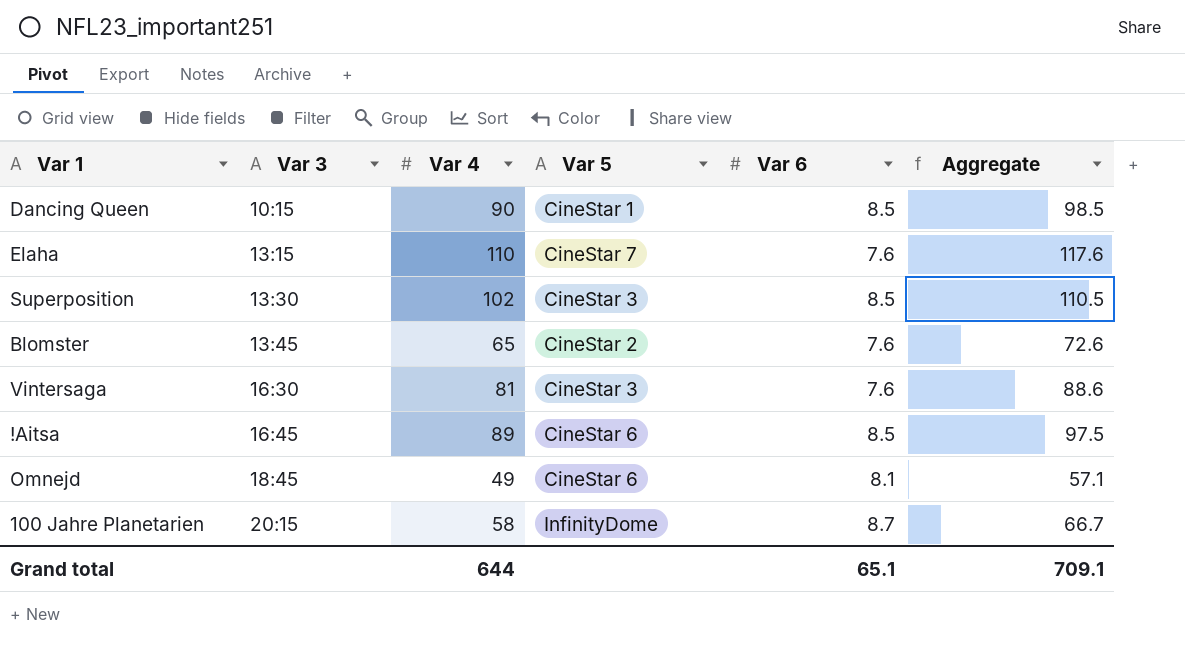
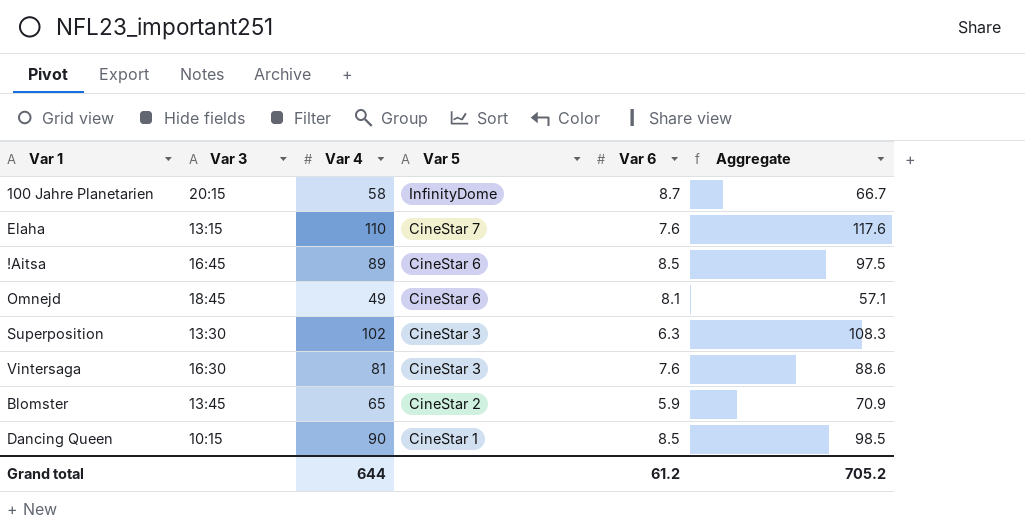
row order: Var 3 ascending -> Var 5 descending
Superposition | Var 6: 8.5 -> 6.3
Superposition | Aggregate: 110.5 -> 108.3
Blomster | Var 6: 7.6 -> 5.9
Blomster | Aggregate: 72.6 -> 70.9
Grand total | Var 6: 65.1 -> 61.2
Grand total | Aggregate: 709.1 -> 705.2

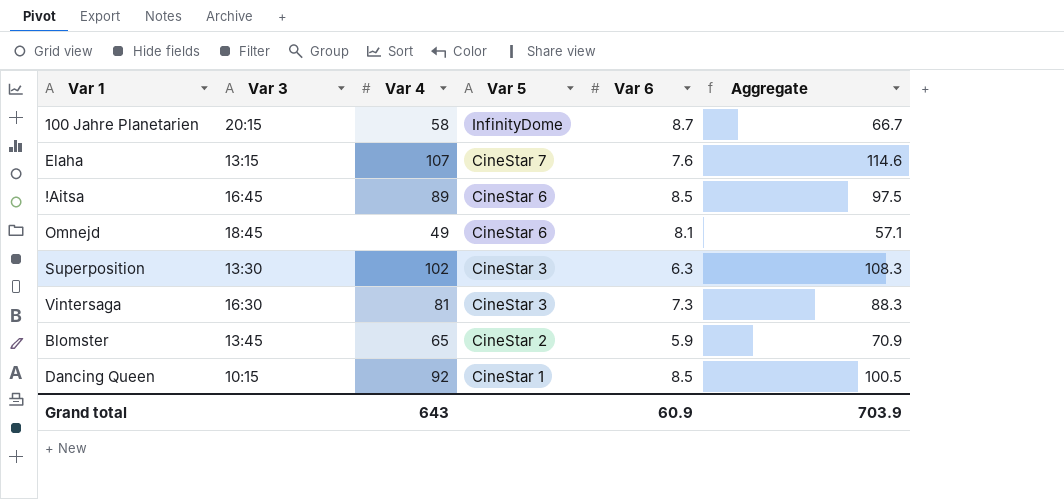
Elaha | Var 4: 110 -> 107
Elaha | Aggregate: 117.6 -> 114.6
Vintersaga | Var 6: 7.6 -> 7.3
Vintersaga | Aggregate: 88.6 -> 88.3
Dancing Queen | Var 4: 90 -> 92
Dancing Queen | Aggregate: 98.5 -> 100.5
Grand total | Var 4: 644 -> 643
Grand total | Var 6: 61.2 -> 60.9
Grand total | Aggregate: 705.2 -> 703.9

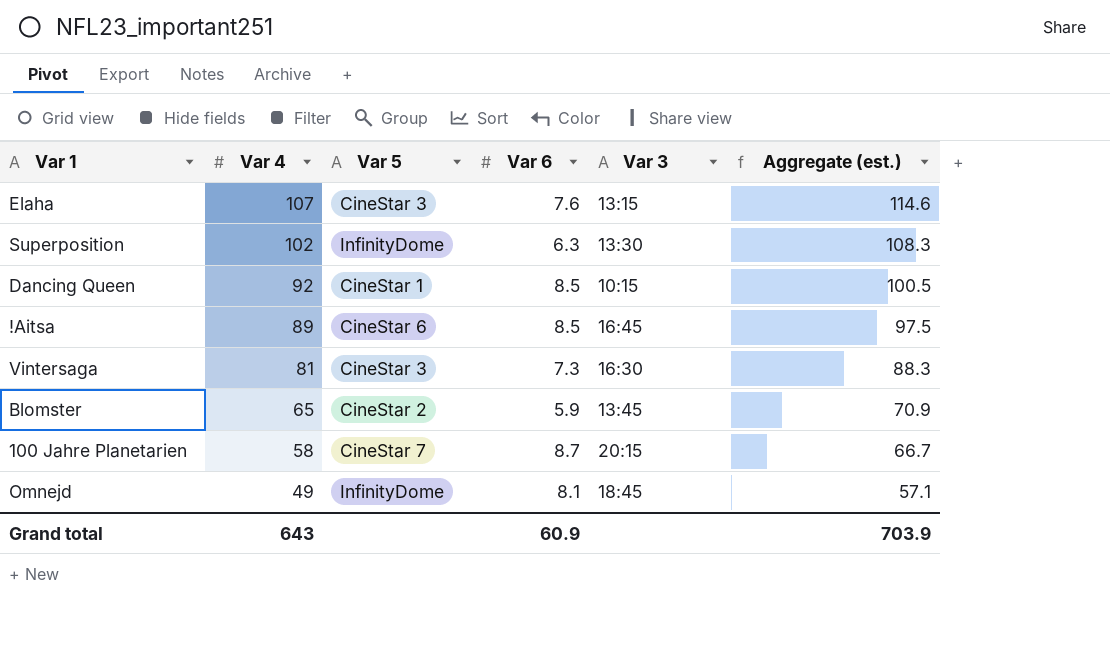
row order: Var 5 descending -> Var 4 descending
column Var 3 | position: 2 -> 5
column name: Aggregate -> Aggregate (est.)
Elaha | Var 5: CineStar 7 -> CineStar 3
Superposition | Var 5: CineStar 3 -> InfinityDome
100 Jahre Planetarien | Var 5: InfinityDome -> CineStar 7
Omnejd | Var 5: CineStar 6 -> InfinityDome

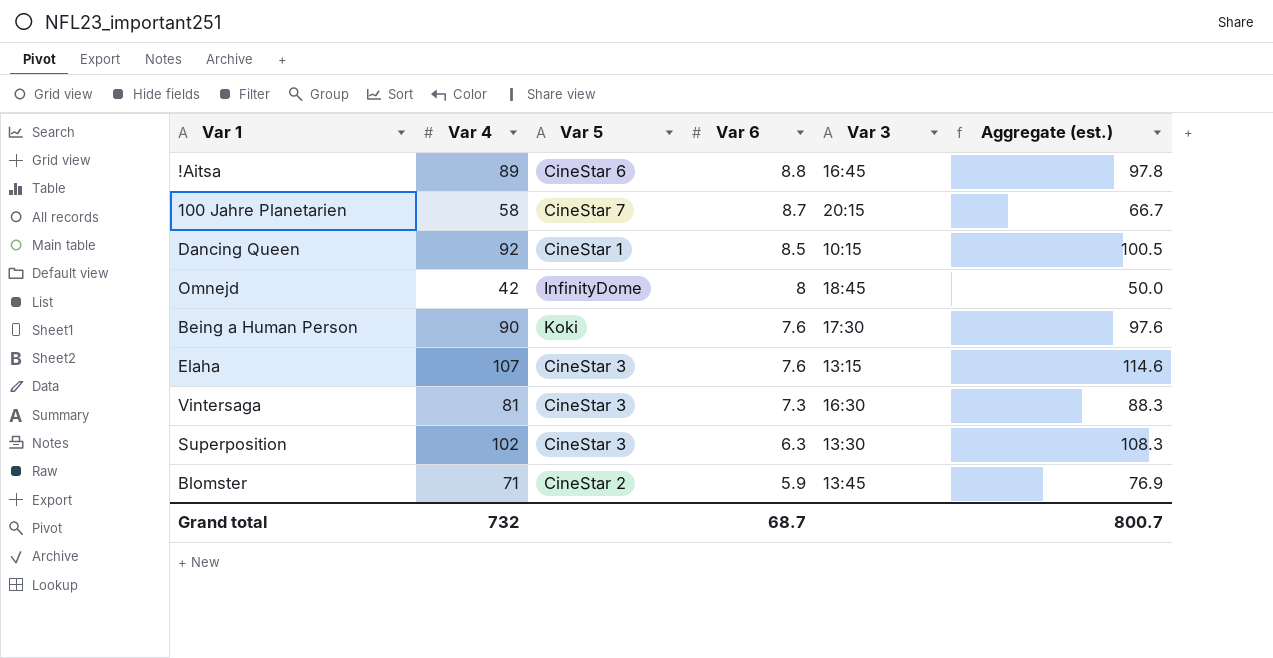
row order: Var 4 descending -> Var 6 descending
!Aitsa | Var 6: 8.5 -> 8.8
!Aitsa | Aggregate (est.): 97.5 -> 97.8
Omnejd | Var 4: 49 -> 42
Omnejd | Var 6: 8.1 -> 8
Omnejd | Aggregate (est.): 57.1 -> 50.0
row Being a Human Person: none -> 90 | Koki | 7.6 | 17:30 | 97.6
Superposition | Var 5: InfinityDome -> CineStar 3
Blomster | Var 4: 65 -> 71
Blomster | Aggregate (est.): 70.9 -> 76.9
Grand total | Var 4: 643 -> 732
Grand total | Var 6: 60.9 -> 68.7
Grand total | Aggregate (est.): 703.9 -> 800.7

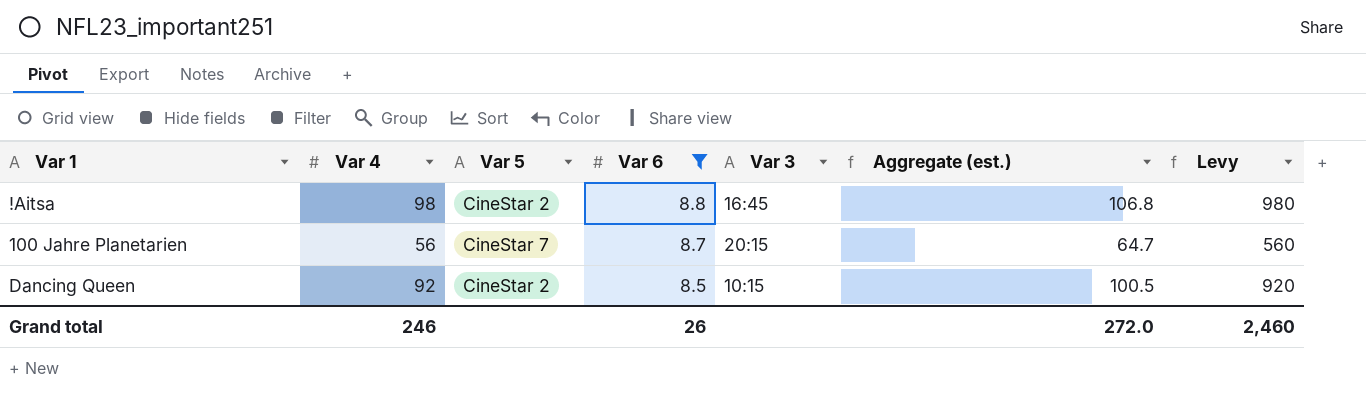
filter: none -> Var 6 >= 8.5
column Levy | formula: none -> [Var 4] * 10
!Aitsa | Var 4: 89 -> 98
!Aitsa | Var 5: CineStar 6 -> CineStar 2
!Aitsa | Aggregate (est.): 97.8 -> 106.8
100 Jahre Planetarien | Var 4: 58 -> 56
100 Jahre Planetarien | Aggregate (est.): 66.7 -> 64.7
Dancing Queen | Var 5: CineStar 1 -> CineStar 2
Grand total | Var 4: 732 -> 246
Grand total | Var 6: 68.7 -> 26
Grand total | Aggregate (est.): 800.7 -> 272.0

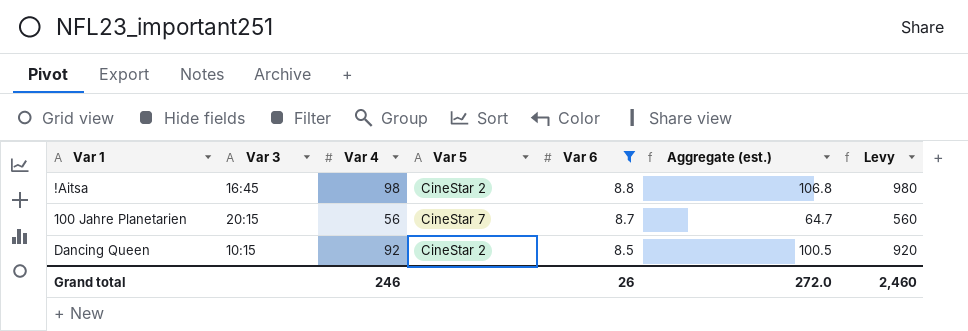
column Var 3 | position: 5 -> 2

